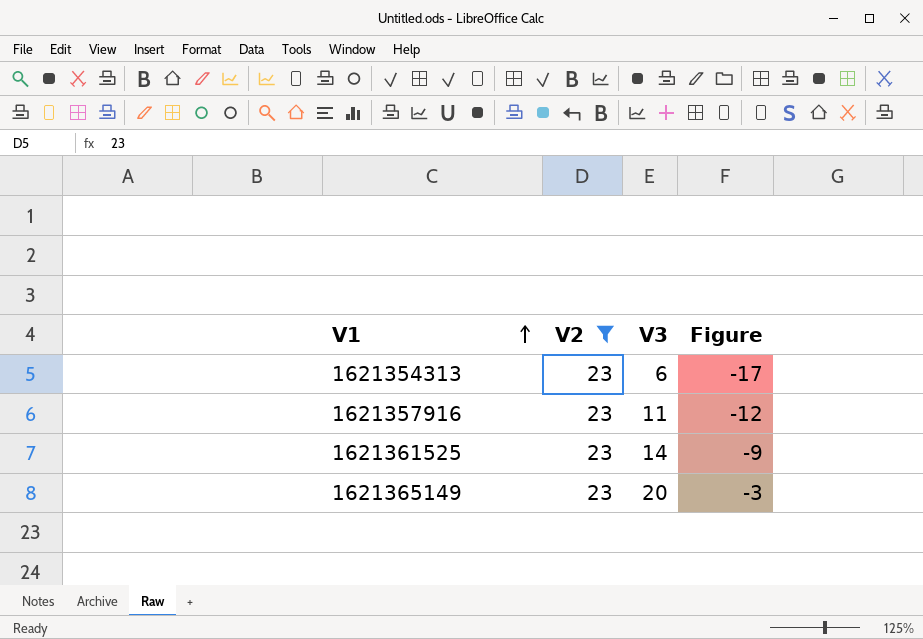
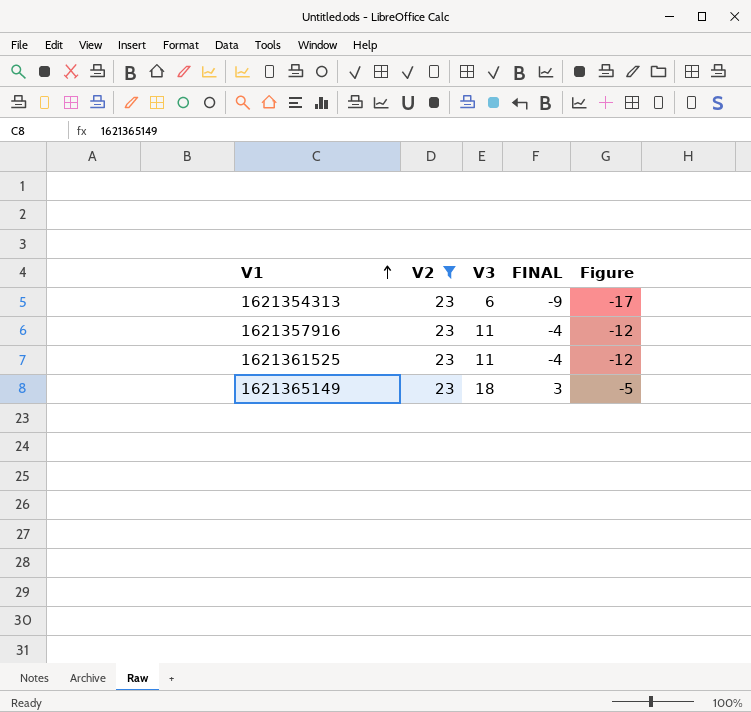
column FINAL | formula: none -> [V3] - 15
1621361525 | V3: 14 -> 11
1621361525 | Figure: -9 -> -12
1621365149 | V3: 20 -> 18
1621365149 | Figure: -3 -> -5

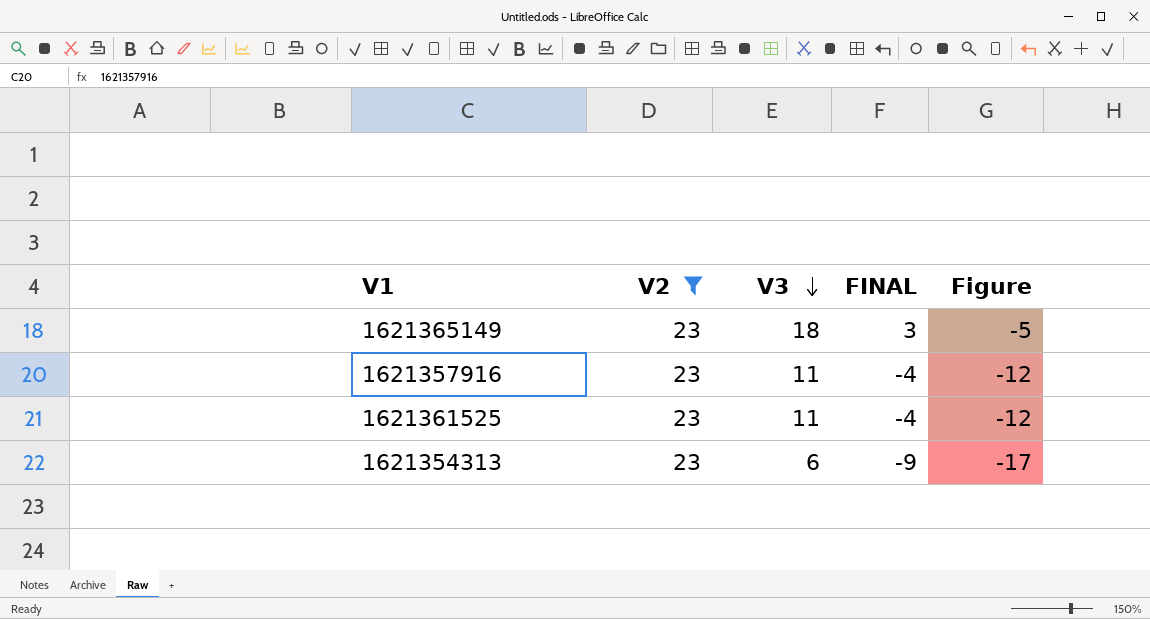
row order: V1 ascending -> V3 descending

